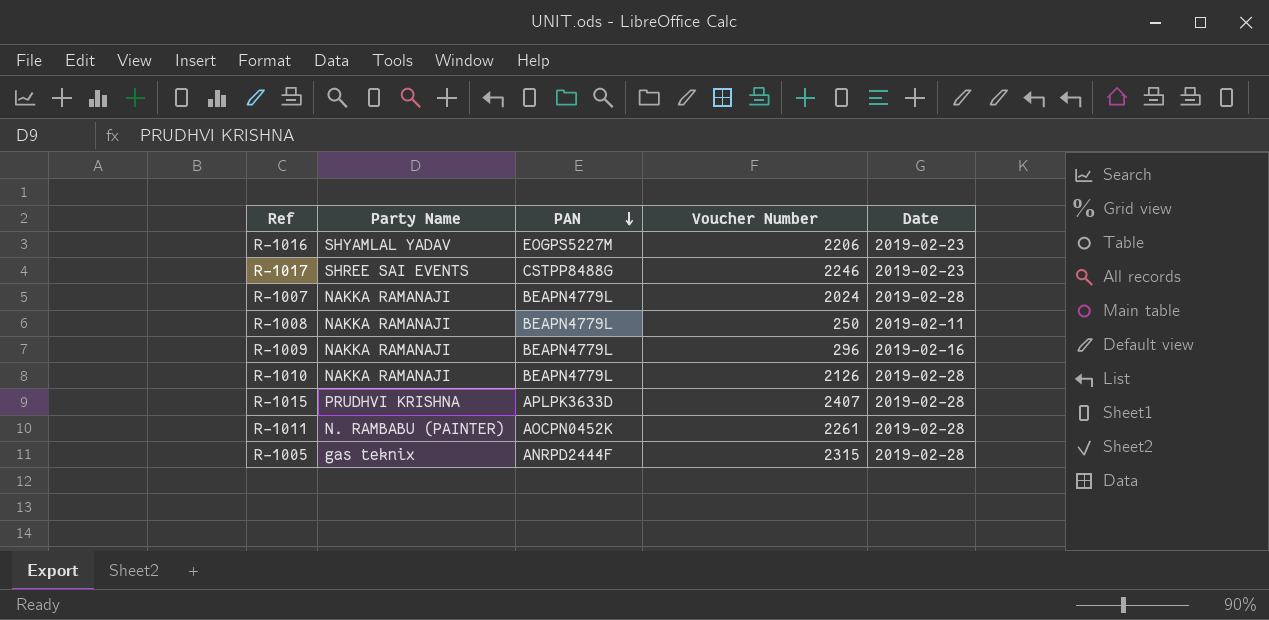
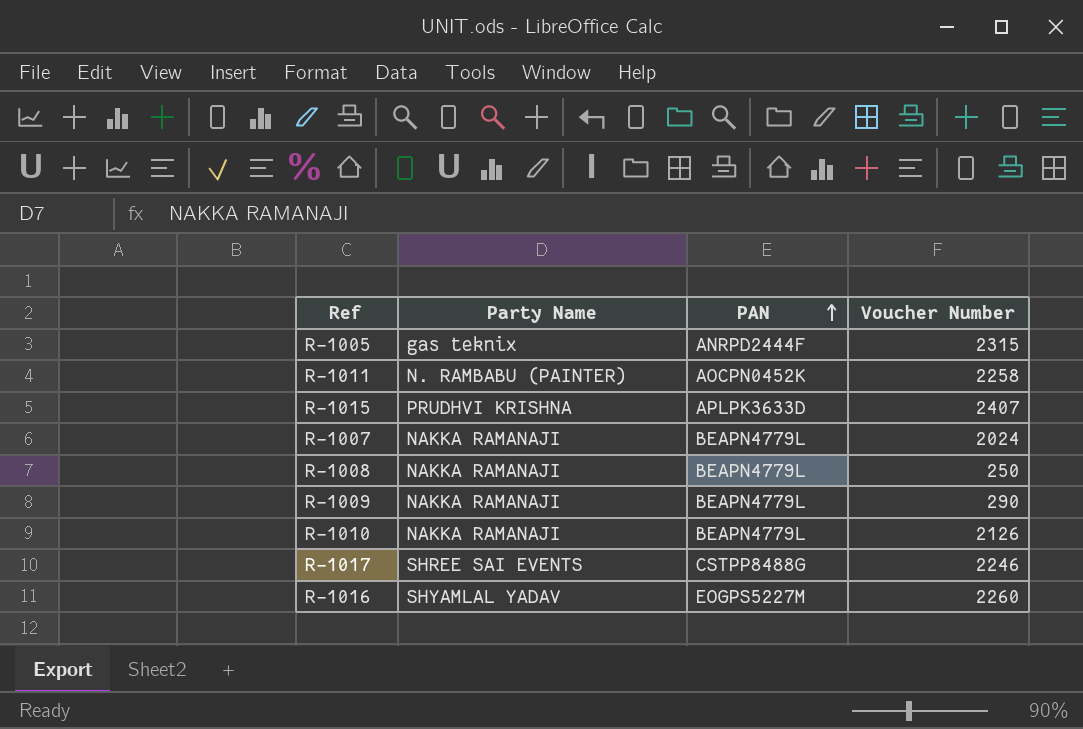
row order: PAN descending -> PAN ascending
column Date | position: 5 -> none
R-1011 | Voucher Number: 2261 -> 2258
R-1009 | Voucher Number: 296 -> 290
R-1016 | Voucher Number: 2206 -> 2260

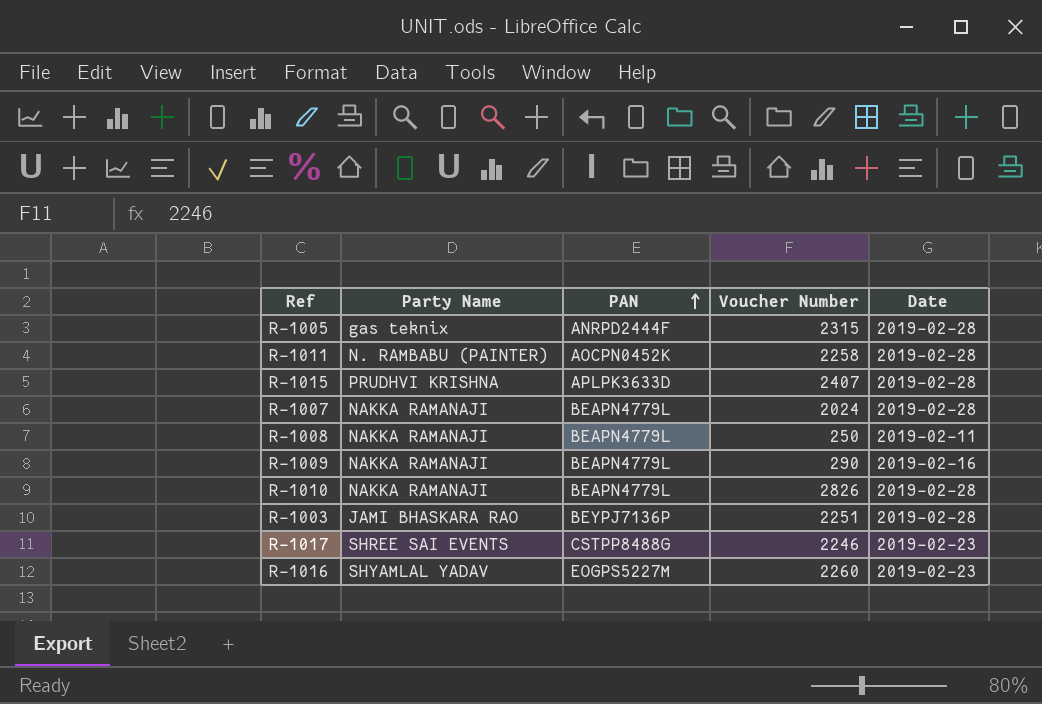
column Date | position: none -> 5
R-1010 | Voucher Number: 2126 -> 2826
row R-1003: none -> JAMI BHASKARA RAO | BEYPJ7136P | 2251 | 2019-02-28

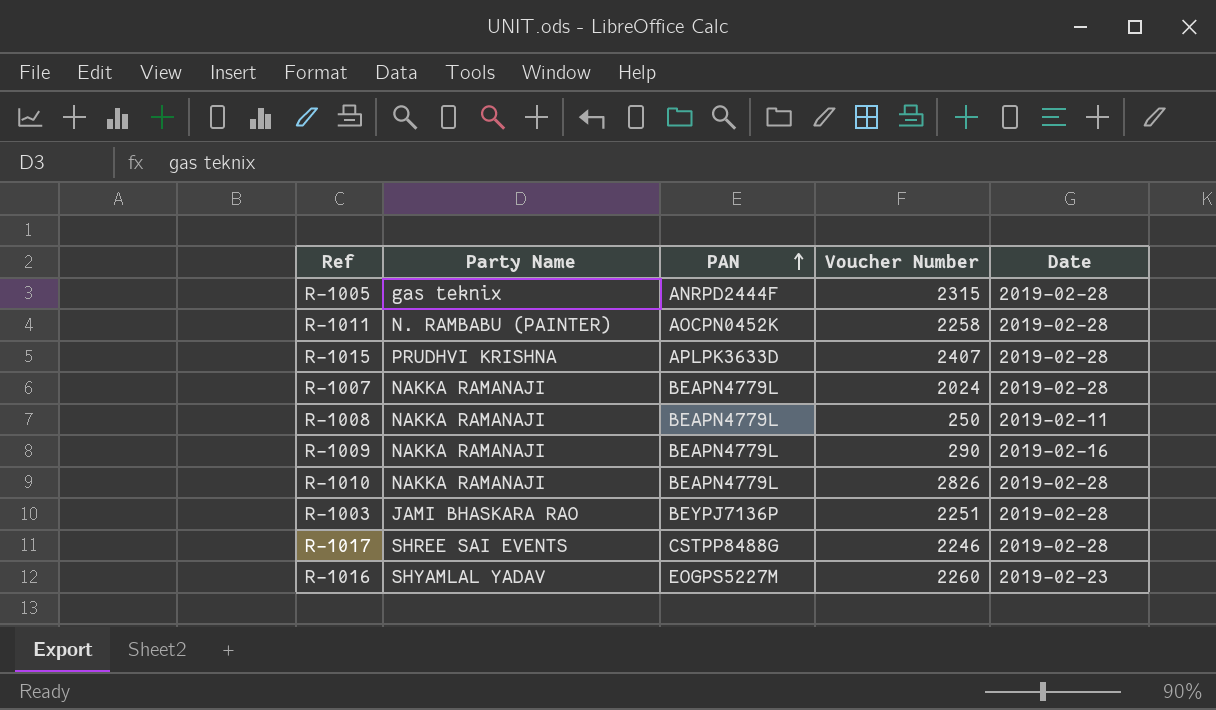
R-1017 | Date: 2019-02-23 -> 2019-02-28

